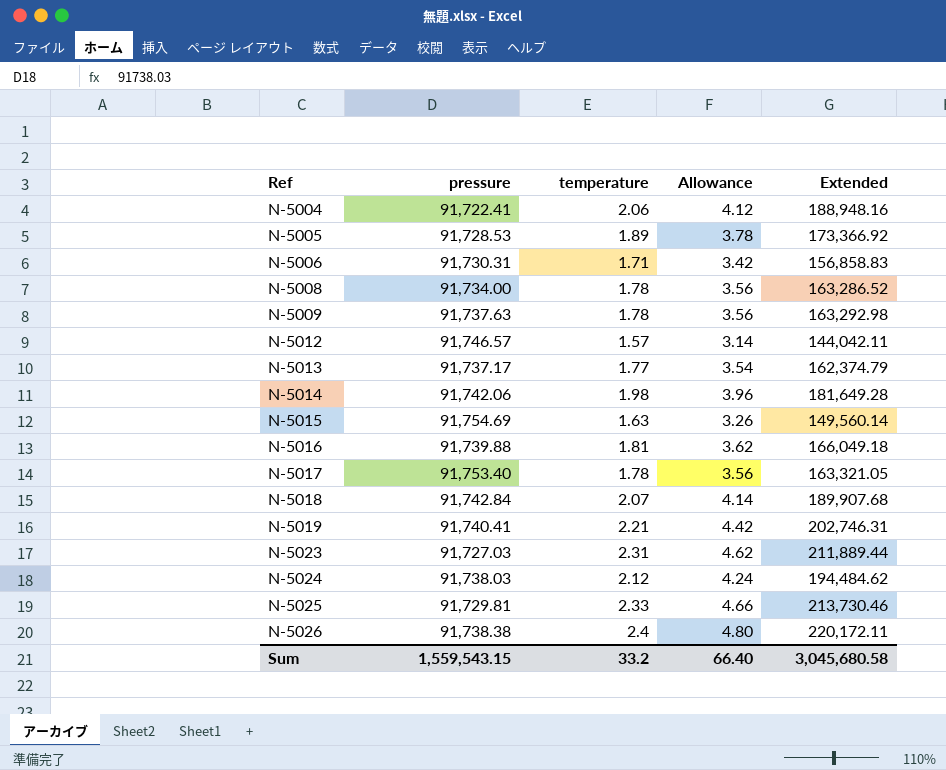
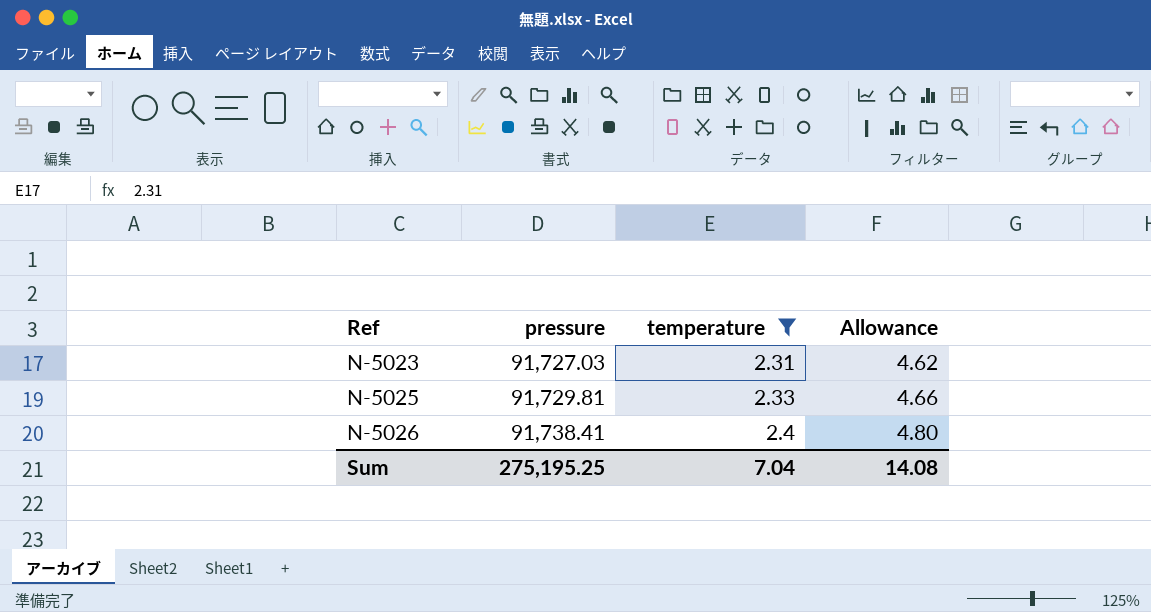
filter: none -> temperature >= 2.31
column Extended | formula: [pressure] * [temperature] -> none
N-5026 | pressure: 91,738.38 -> 91,738.41
Sum | pressure: 1,559,543.15 -> 275,195.25
Sum | temperature: 33.2 -> 7.04
Sum | Allowance: 66.40 -> 14.08

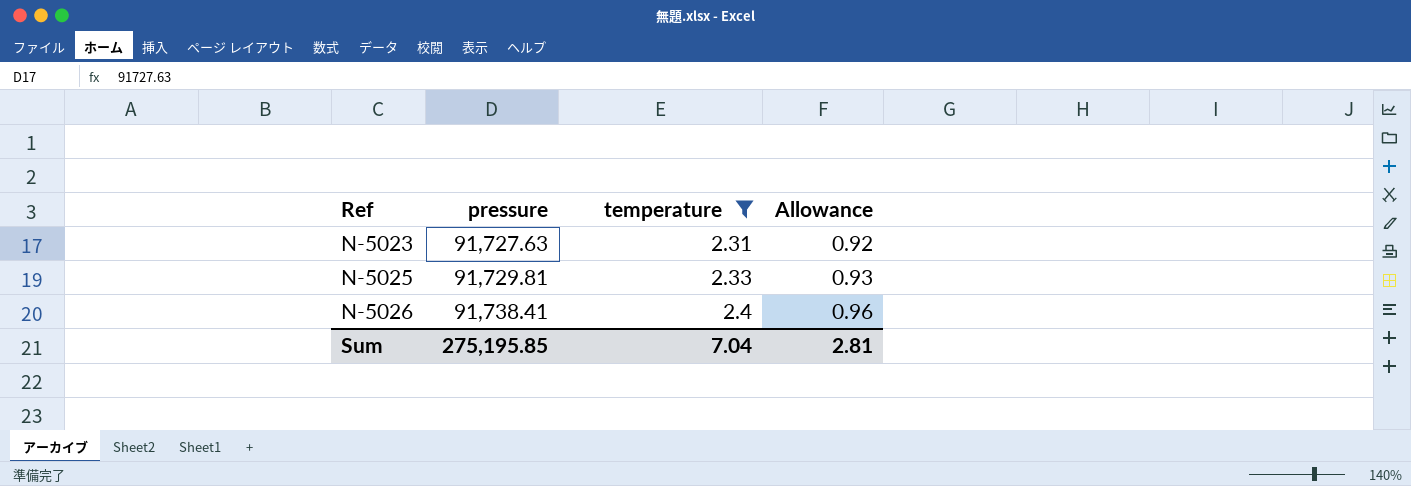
column Allowance | formula: [temperature] * 2 -> [temperature] * 0.4
N-5023 | pressure: 91,727.03 -> 91,727.63
Sum | pressure: 275,195.25 -> 275,195.85
Sum | Allowance: 14.08 -> 2.81

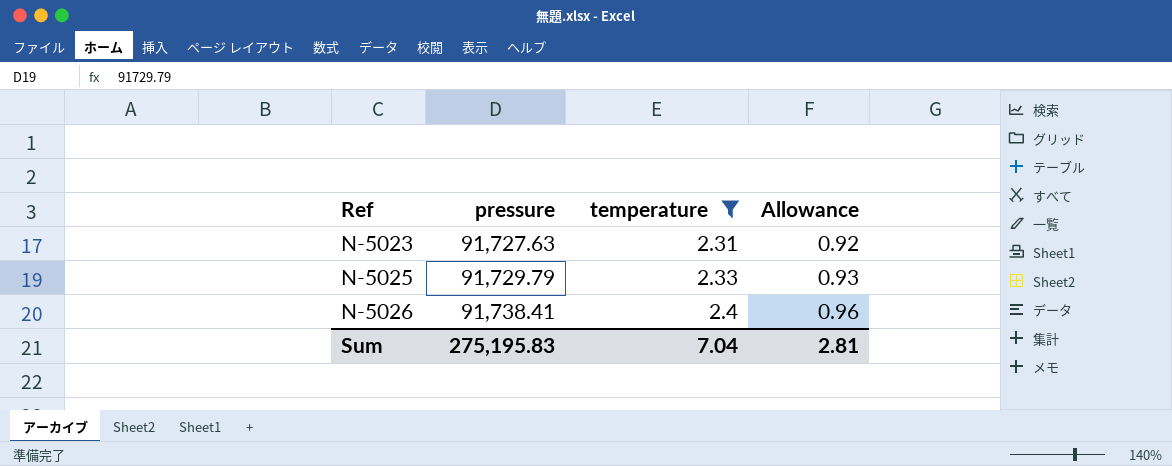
N-5025 | pressure: 91,729.81 -> 91,729.79
Sum | pressure: 275,195.85 -> 275,195.83

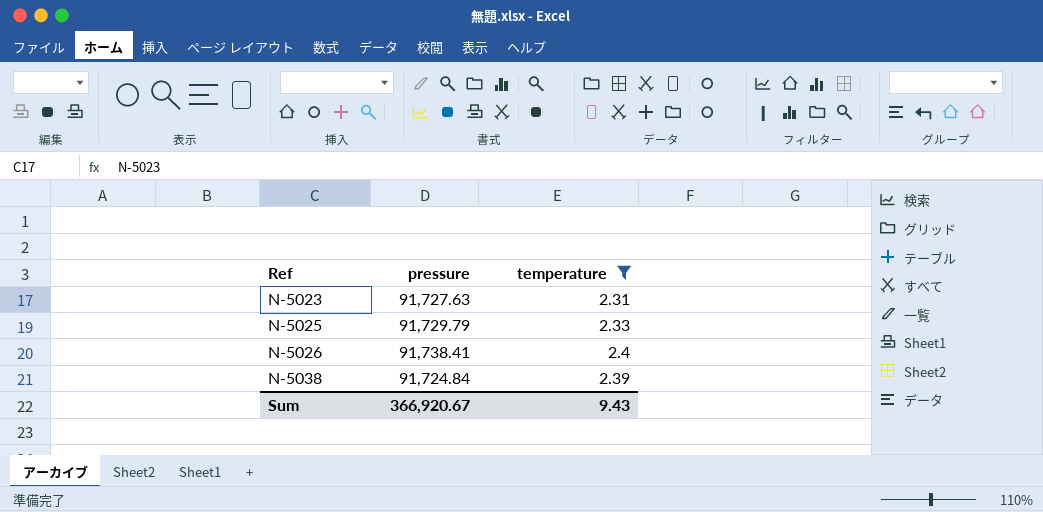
column Allowance | formula: [temperature] * 0.4 -> none
row N-5038: none -> 91,724.84 | 2.39
Sum | pressure: 275,195.83 -> 366,920.67
Sum | temperature: 7.04 -> 9.43

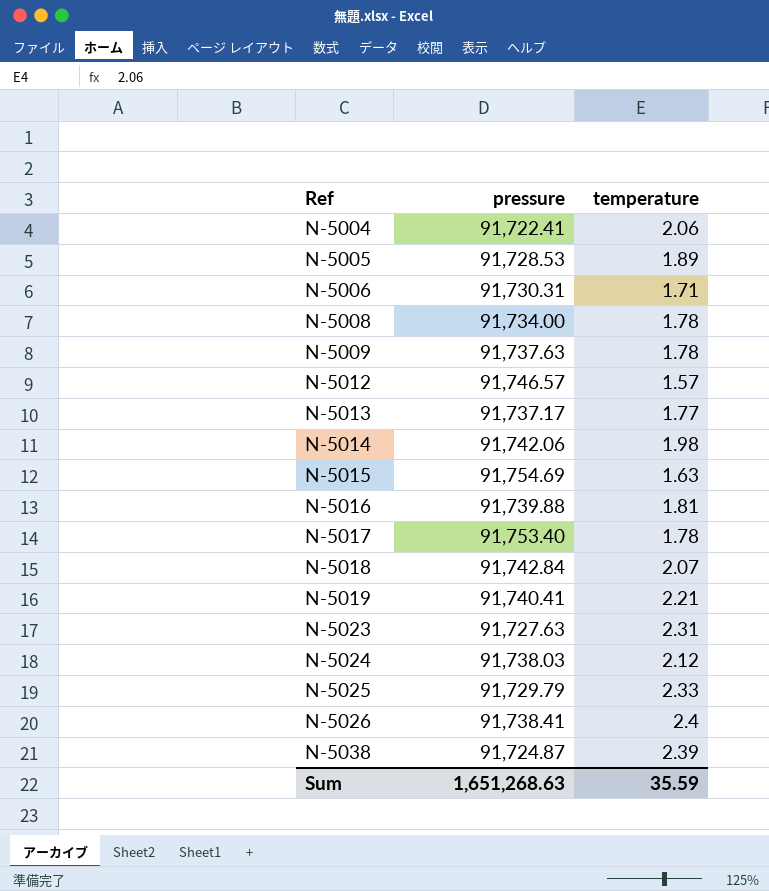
filter: temperature >= 2.31 -> none
N-5038 | pressure: 91,724.84 -> 91,724.87
Sum | pressure: 366,920.67 -> 1,651,268.63
Sum | temperature: 9.43 -> 35.59

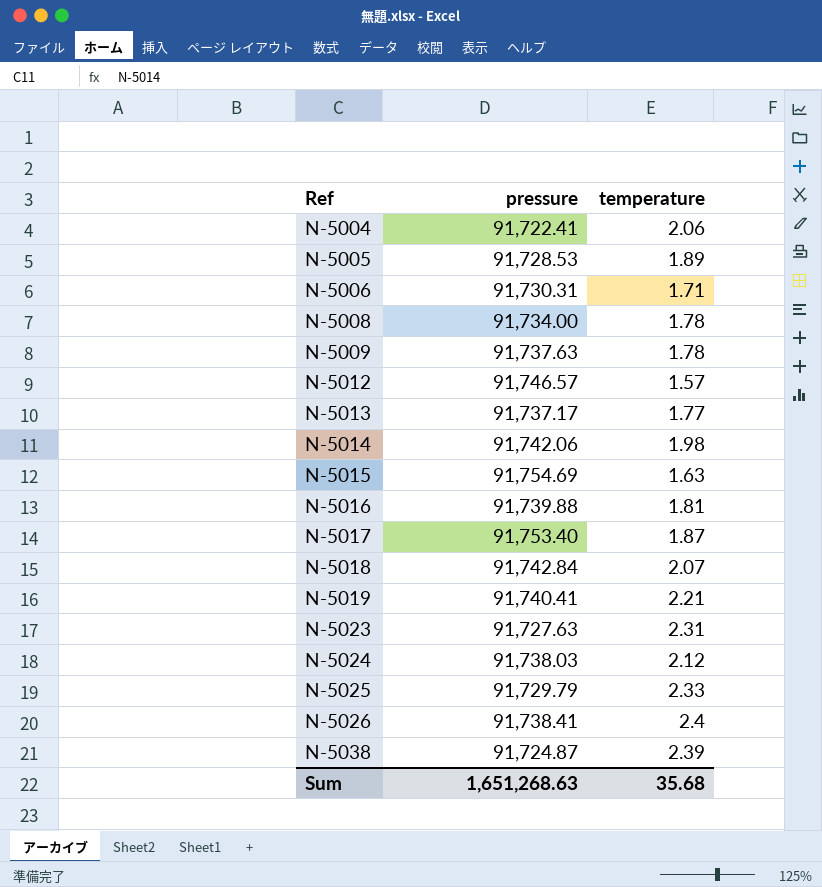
N-5017 | temperature: 1.78 -> 1.87
Sum | temperature: 35.59 -> 35.68

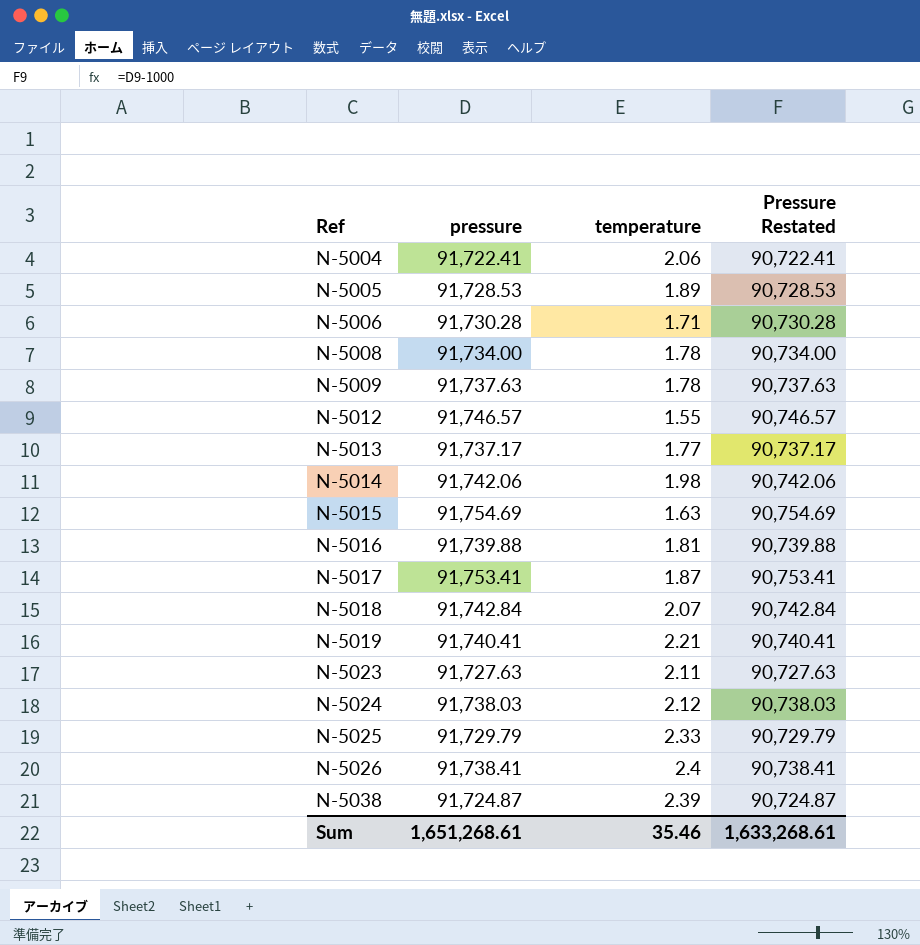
column Pressure Restated | formula: none -> [pressure] - 1000
N-5006 | pressure: 91,730.31 -> 91,730.28
N-5012 | temperature: 1.57 -> 1.55
N-5017 | pressure: 91,753.40 -> 91,753.41
N-5023 | temperature: 2.31 -> 2.11
Sum | pressure: 1,651,268.63 -> 1,651,268.61
Sum | temperature: 35.68 -> 35.46

